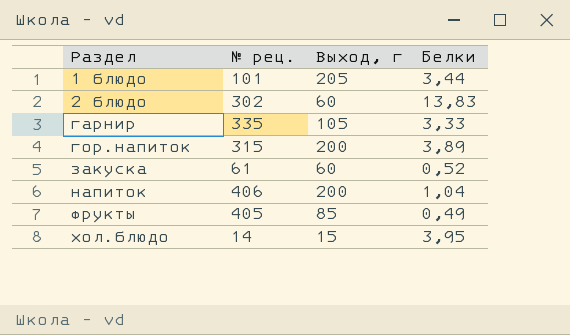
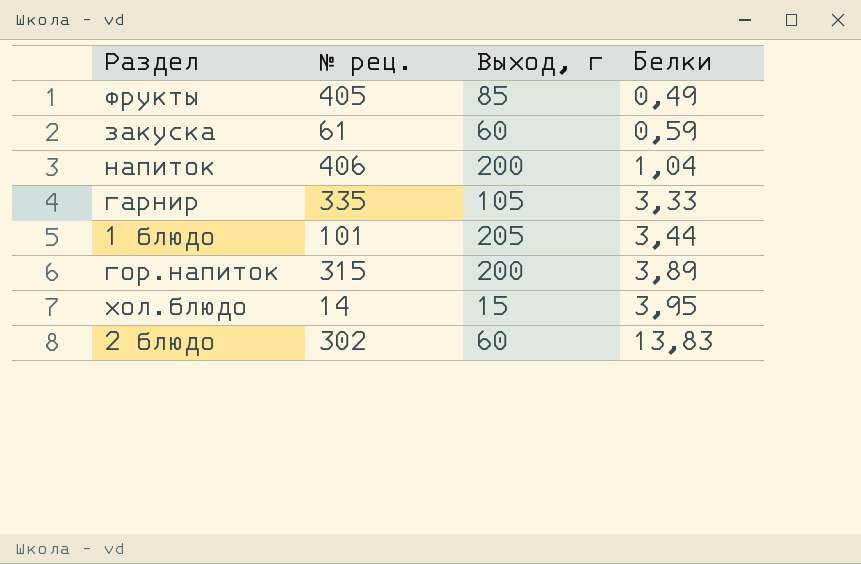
row order: Раздел ascending -> Белки ascending
закуска | Белки: 0,52 -> 0,59

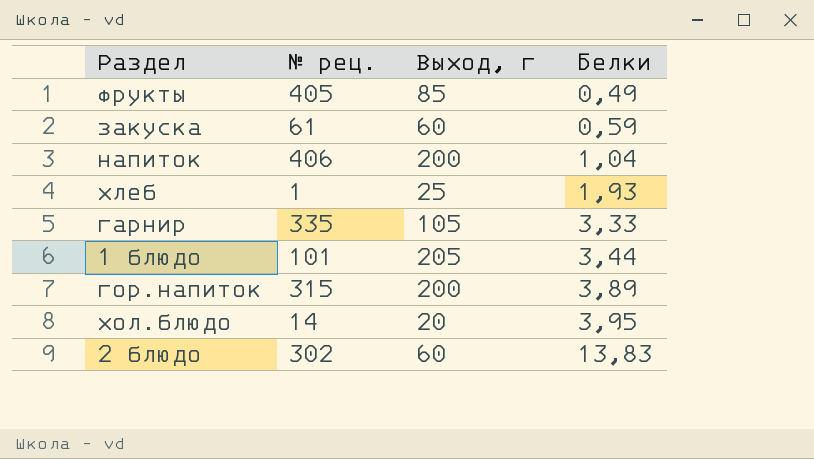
row хлеб: none -> 1 | 25 | 1,93
хол.блюдо | Выход, г: 15 -> 20

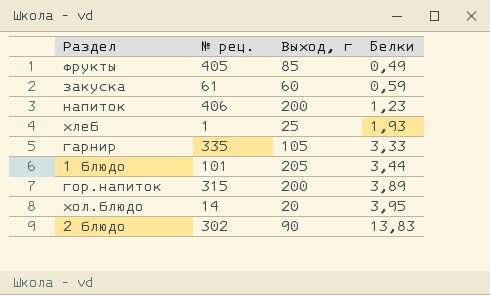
напиток | Белки: 1,04 -> 1,23
2 блюдо | Выход, г: 60 -> 90

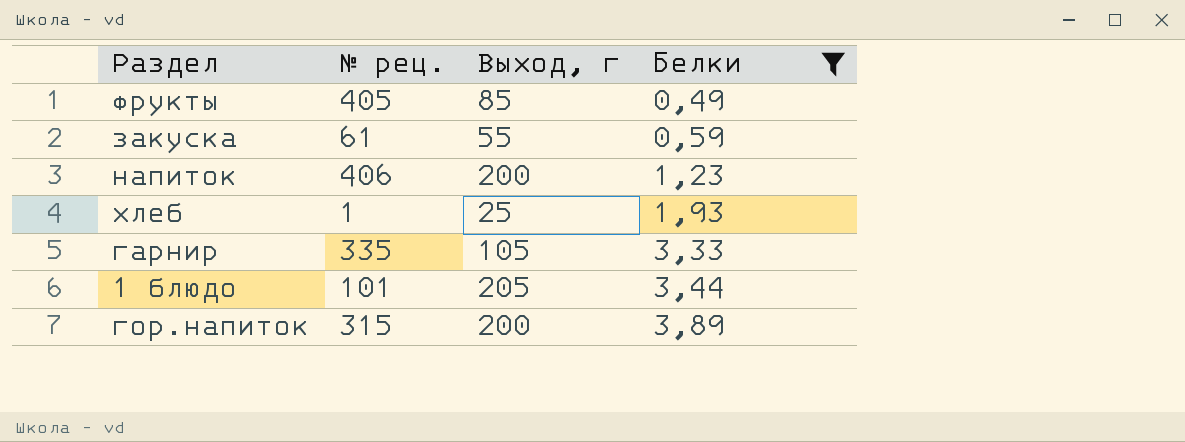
filter: none -> Белки <= 3,89
закуска | Выход, г: 60 -> 55

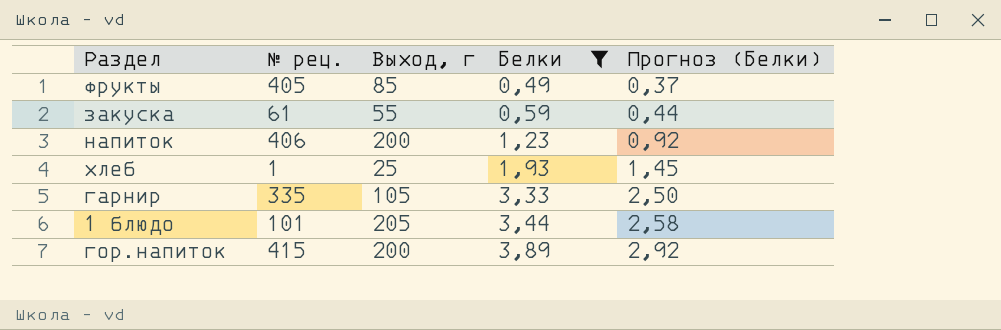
column Прогноз (Белки) | formula: none -> [Белки] * 0,75
гор.напиток | № рец.: 315 -> 415

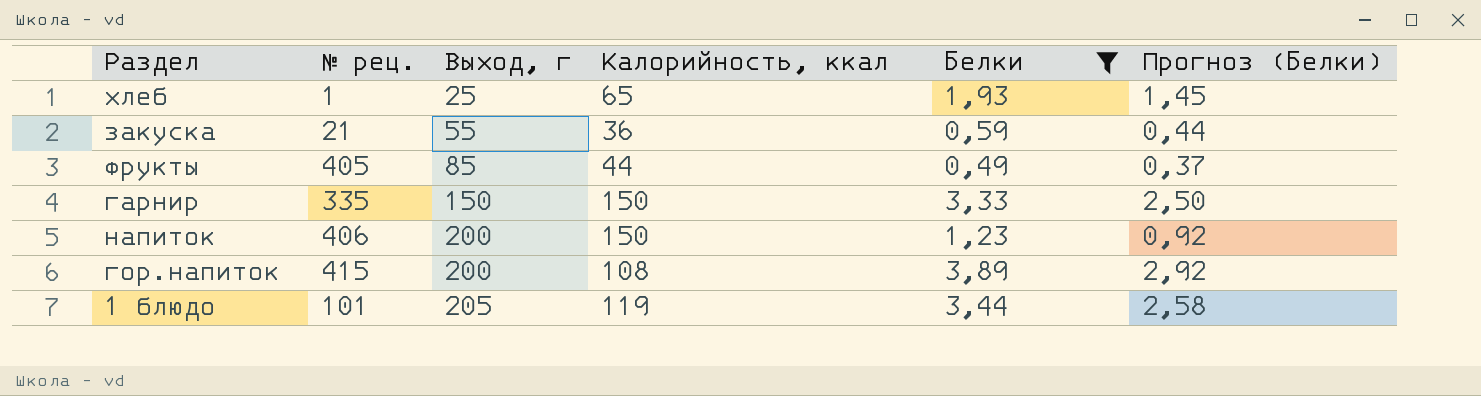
row order: Белки ascending -> Выход, г ascending
column Калорийность, ккал | position: none -> 4
закуска | № рец.: 61 -> 21
гарнир | Выход, г: 105 -> 150

